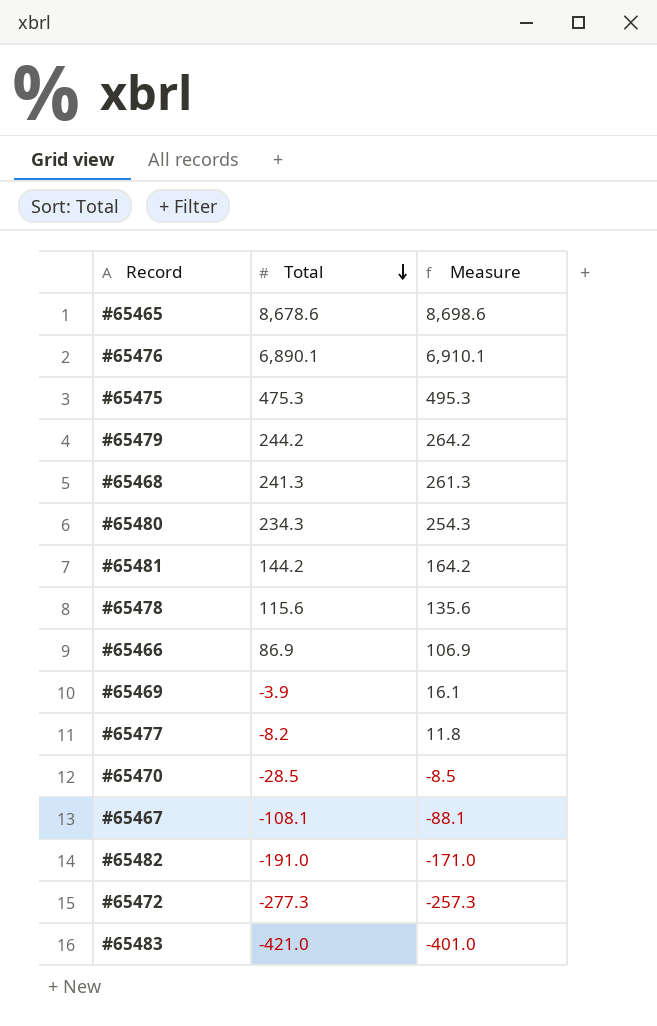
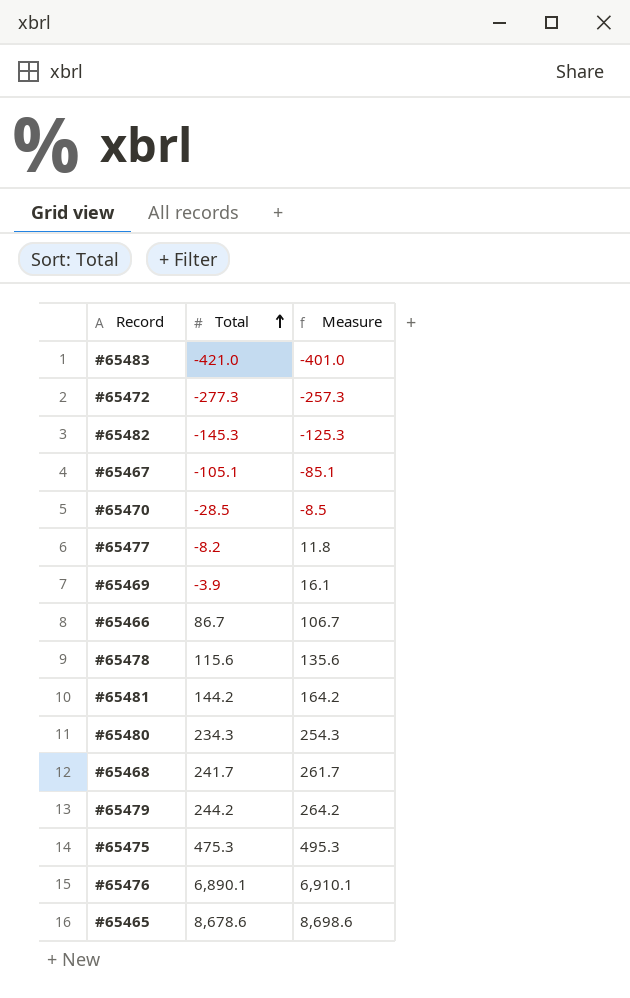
row order: Total descending -> Total ascending
#65482 | Total: -191.0 -> -145.3
#65482 | Measure: -171.0 -> -125.3
#65467 | Total: -108.1 -> -105.1
#65467 | Measure: -88.1 -> -85.1
#65466 | Total: 86.9 -> 86.7
#65466 | Measure: 106.9 -> 106.7
#65468 | Total: 241.3 -> 241.7
#65468 | Measure: 261.3 -> 261.7

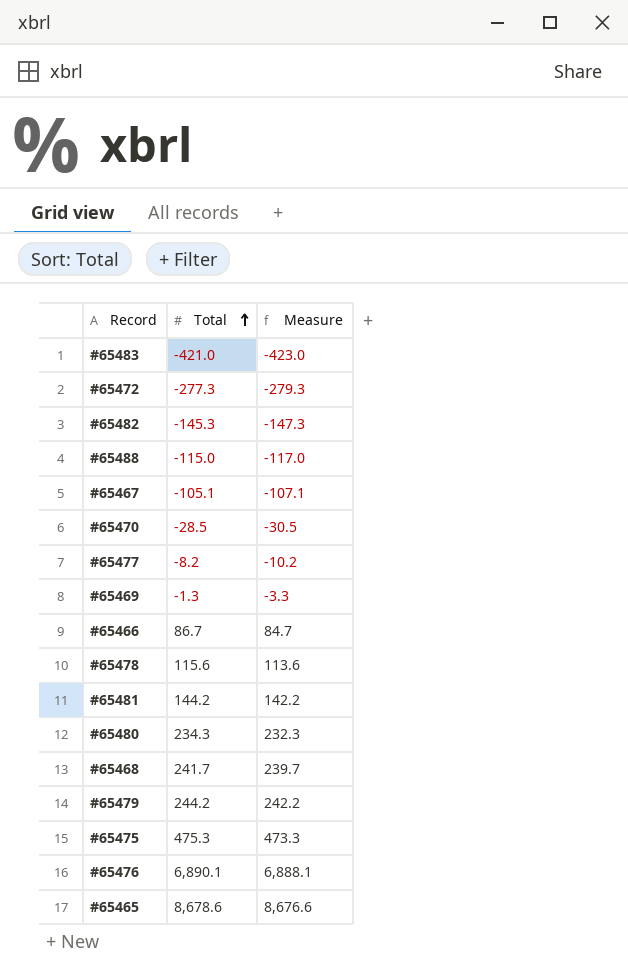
column Measure | formula: [Total] + 20 -> [Total] - 2
row #65488: none -> -115.0 | -117.0
#65469 | Total: -3.9 -> -1.3

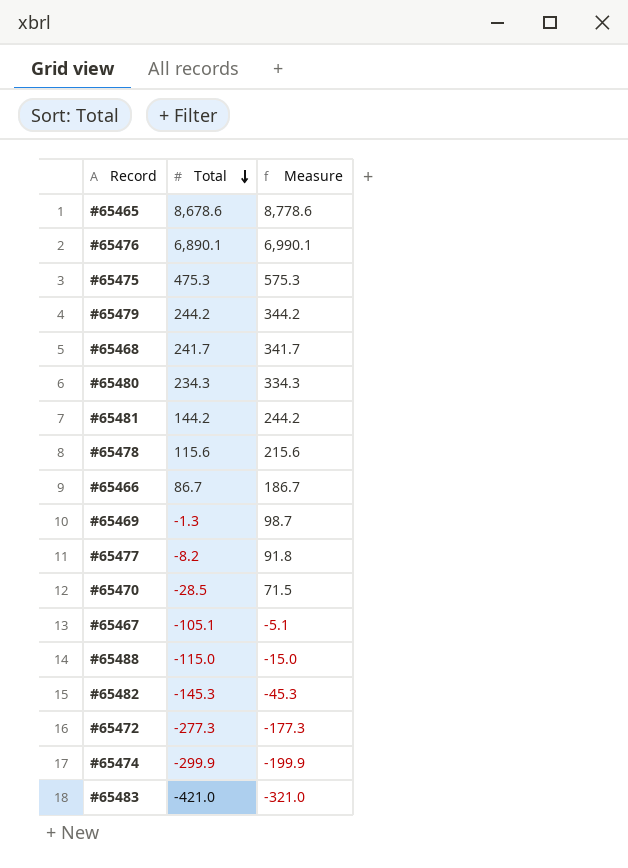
row order: Total ascending -> Total descending
column Measure | formula: [Total] - 2 -> [Total] + 100
row #65474: none -> -299.9 | -199.9

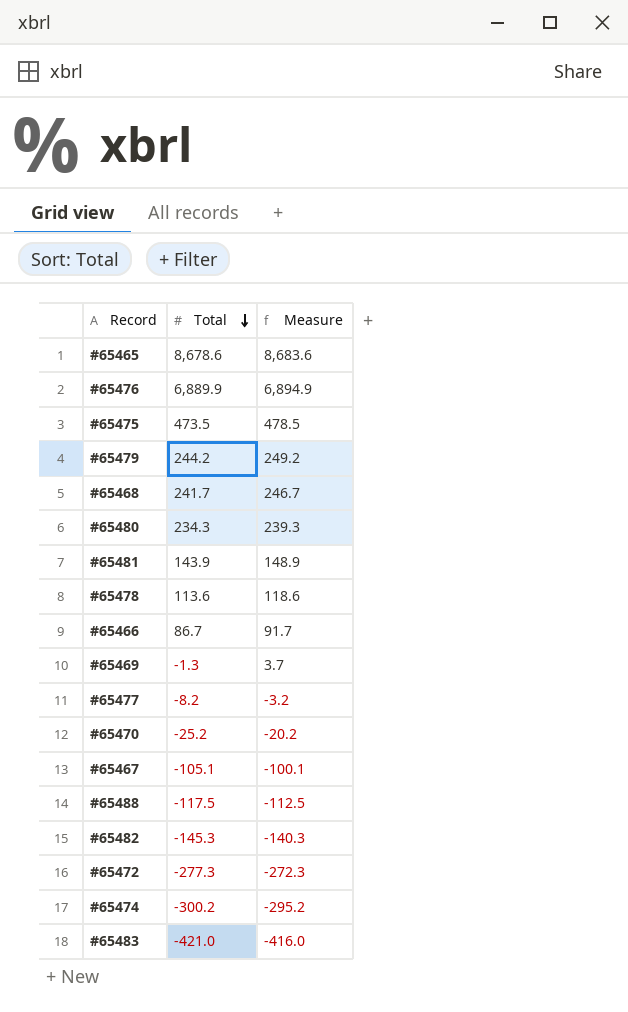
column Measure | formula: [Total] + 100 -> [Total] + 5
#65476 | Total: 6,890.1 -> 6,889.9
#65475 | Total: 475.3 -> 473.5
#65481 | Total: 144.2 -> 143.9
#65478 | Total: 115.6 -> 113.6
#65470 | Total: -28.5 -> -25.2
#65488 | Total: -115.0 -> -117.5
#65474 | Total: -299.9 -> -300.2

